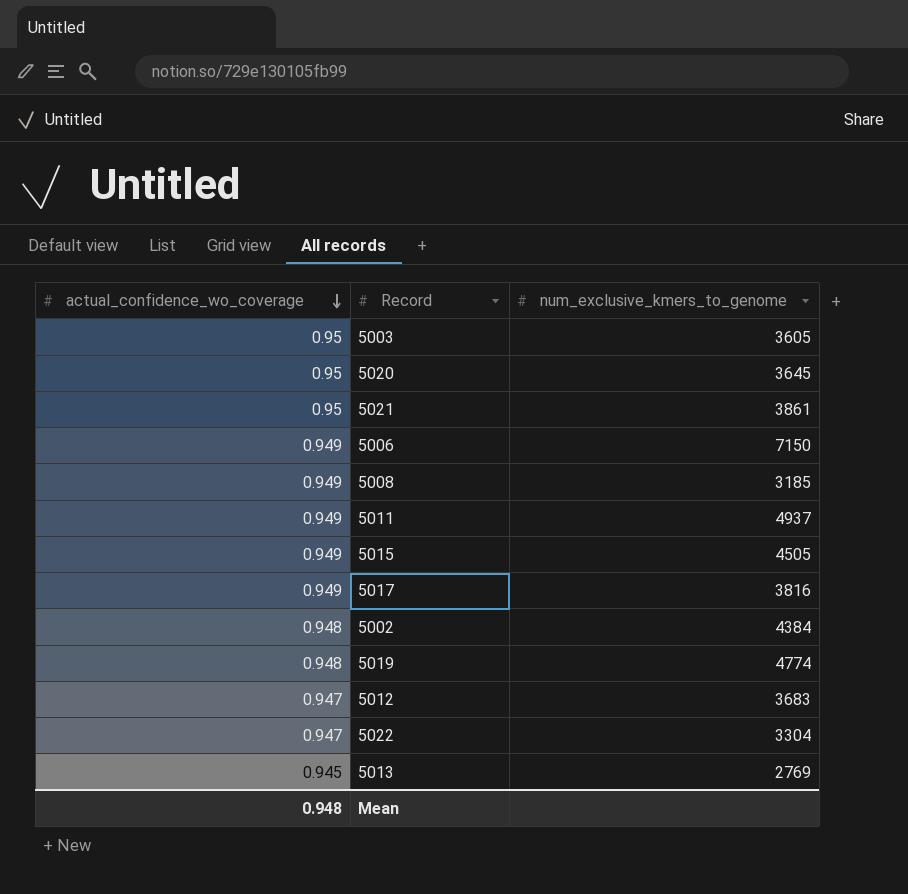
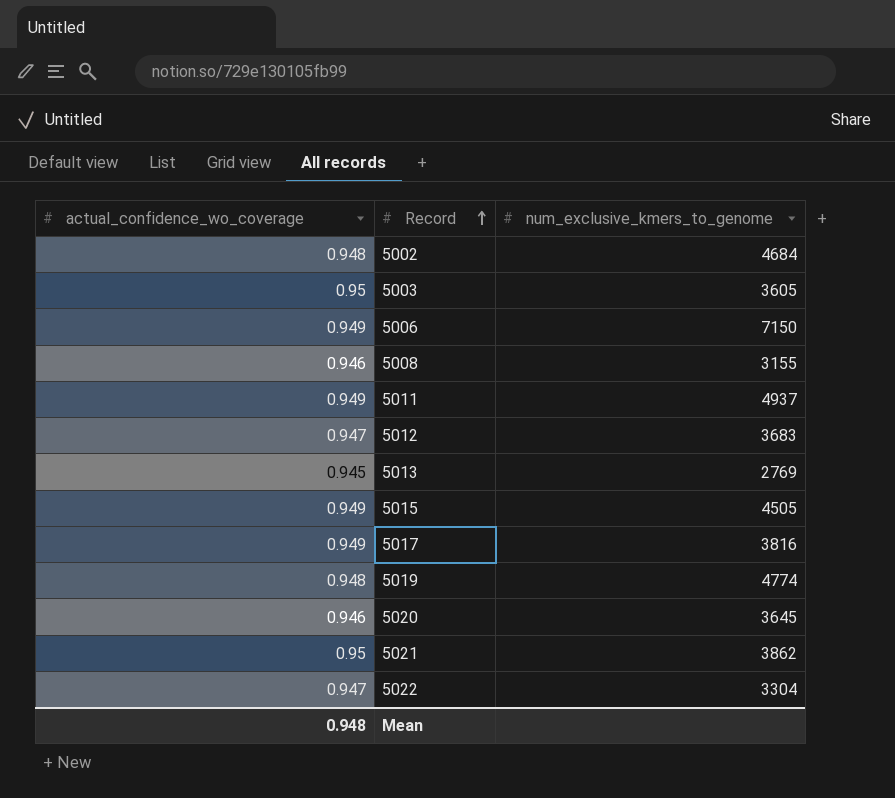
row order: actual_confidence_wo_coverage descending -> Record ascending
5002 | num_exclusive_kmers_to_genome: 4384 -> 4684
5008 | actual_confidence_wo_coverage: 0.949 -> 0.946
5008 | num_exclusive_kmers_to_genome: 3185 -> 3155
5020 | actual_confidence_wo_coverage: 0.95 -> 0.946
5021 | num_exclusive_kmers_to_genome: 3861 -> 3862

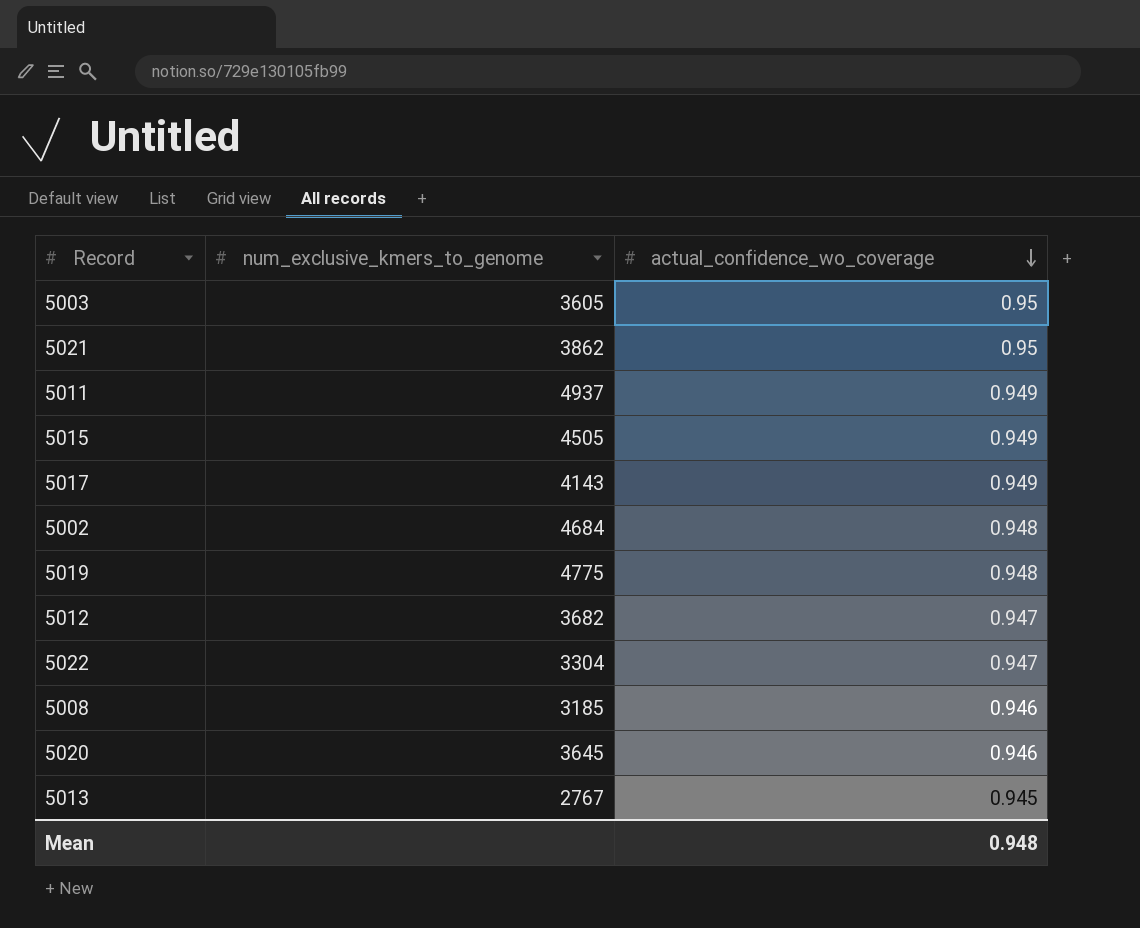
row order: Record ascending -> actual_confidence_wo_coverage descending
column actual_confidence_wo_coverage | position: 1 -> 3
row 5006: 0.949 | 7150 -> none
5017 | num_exclusive_kmers_to_genome: 3816 -> 4143
5019 | num_exclusive_kmers_to_genome: 4774 -> 4775
5012 | num_exclusive_kmers_to_genome: 3683 -> 3682
5008 | num_exclusive_kmers_to_genome: 3155 -> 3185
5013 | num_exclusive_kmers_to_genome: 2769 -> 2767

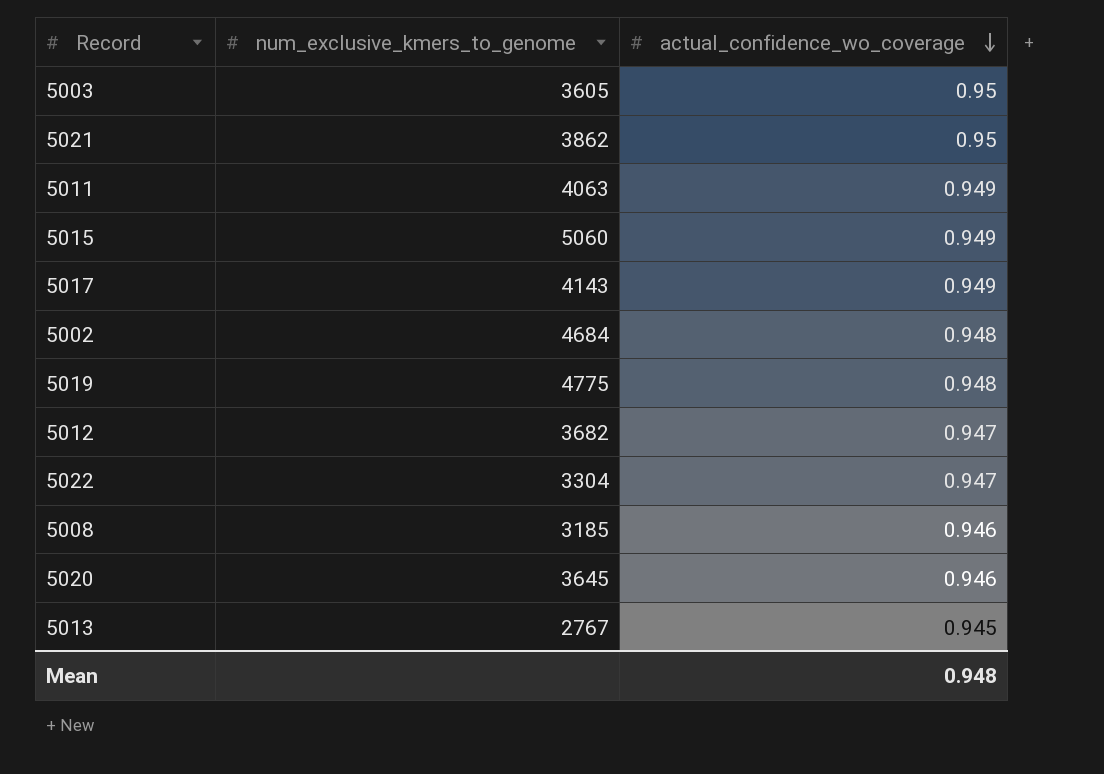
5011 | num_exclusive_kmers_to_genome: 4937 -> 4063
5015 | num_exclusive_kmers_to_genome: 4505 -> 5060

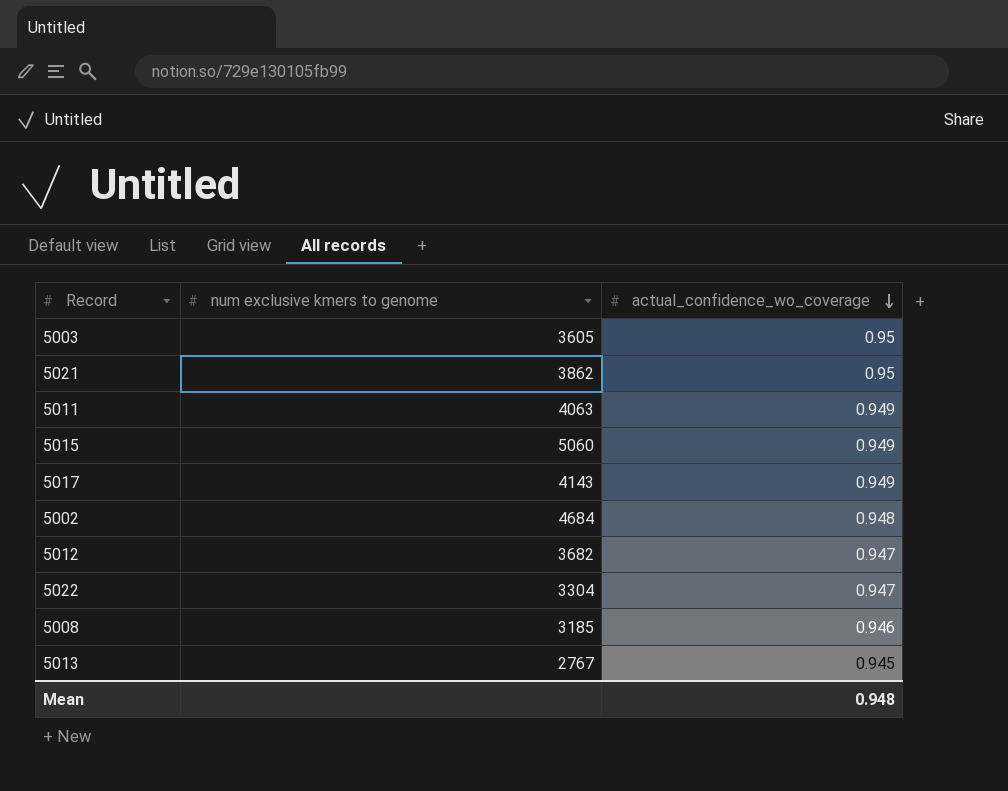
column name: num_exclusive_kmers_to_genome -> num exclusive kmers to genome
row 5019: 4775 | 0.948 -> none
row 5020: 3645 | 0.946 -> none

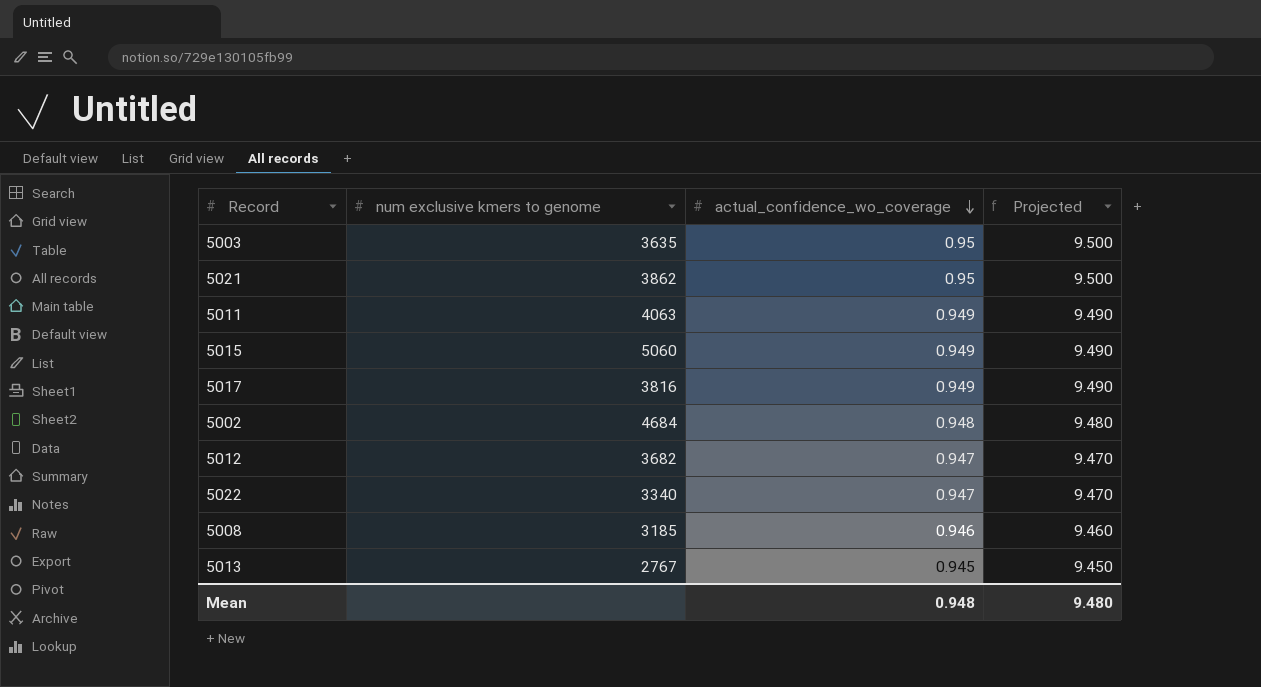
column Projected | formula: none -> [actual_confidence_wo_coverage] * 10
5003 | num exclusive kmers to genome: 3605 -> 3635
5017 | num exclusive kmers to genome: 4143 -> 3816
5022 | num exclusive kmers to genome: 3304 -> 3340

